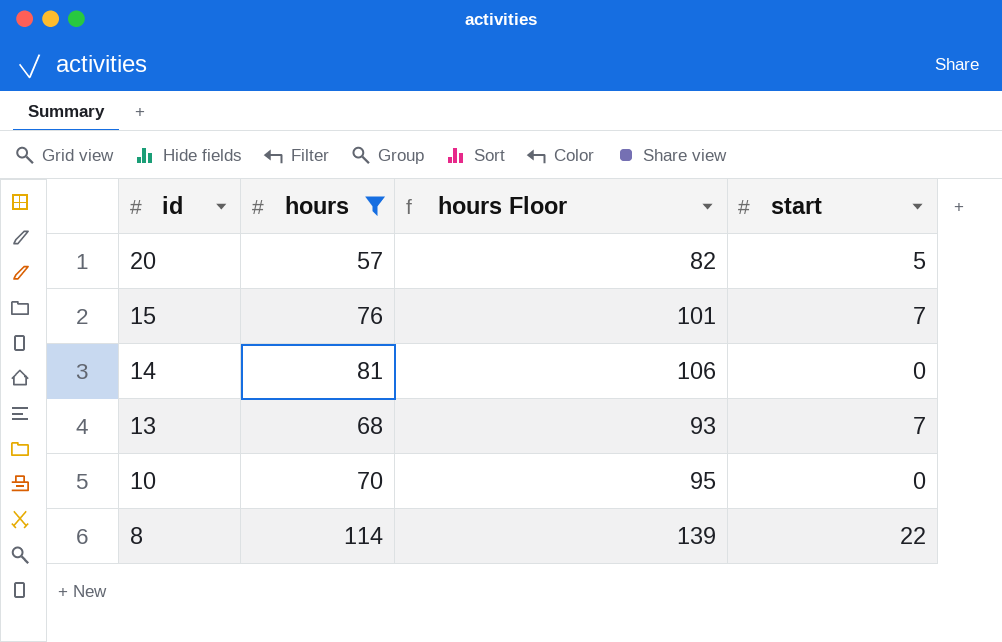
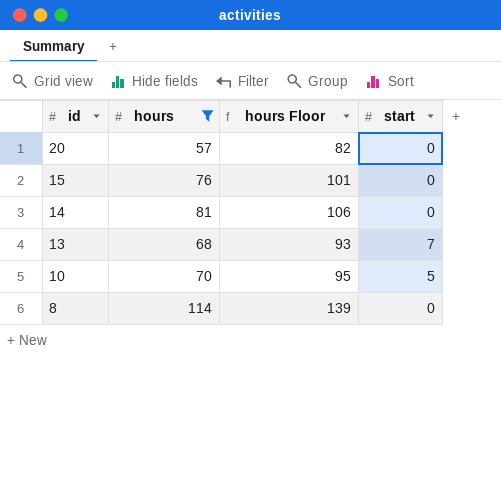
20 | start: 5 -> 0
15 | start: 7 -> 0
10 | start: 0 -> 5
8 | start: 22 -> 0

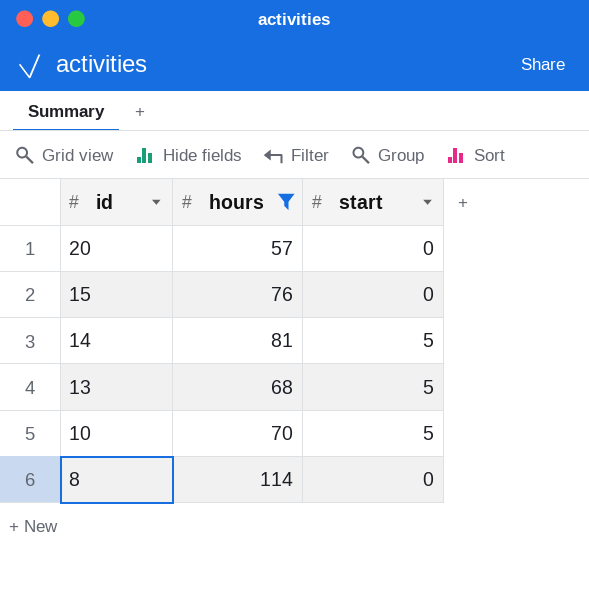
column hours Floor | formula: [hours] + 25 -> none
14 | start: 0 -> 5
13 | start: 7 -> 5

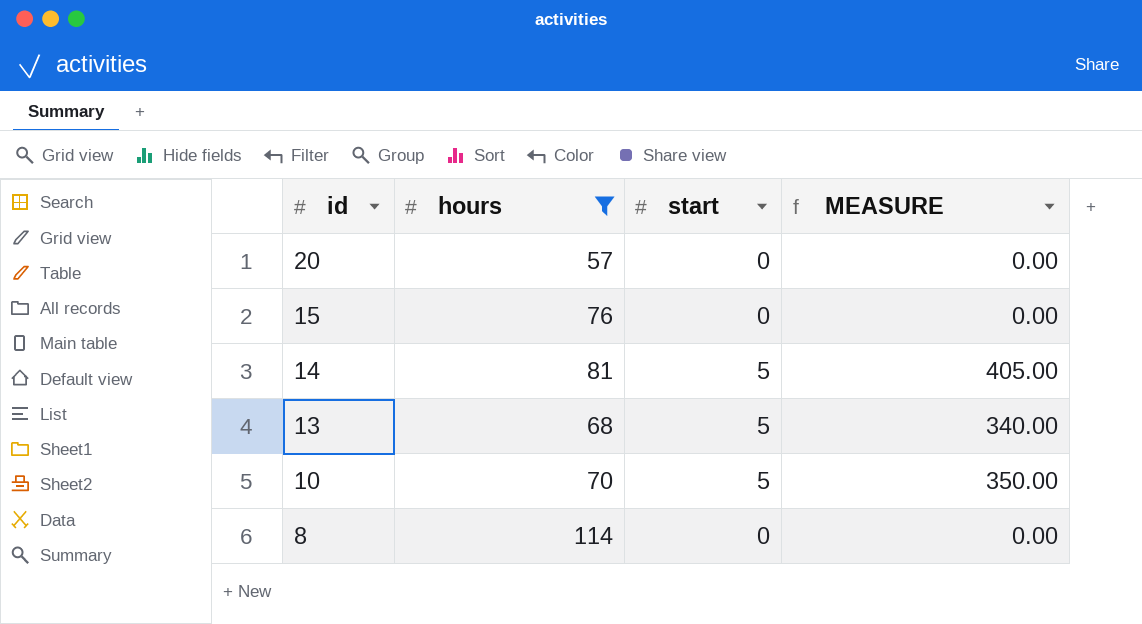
column MEASURE | formula: none -> [hours] * [start]

